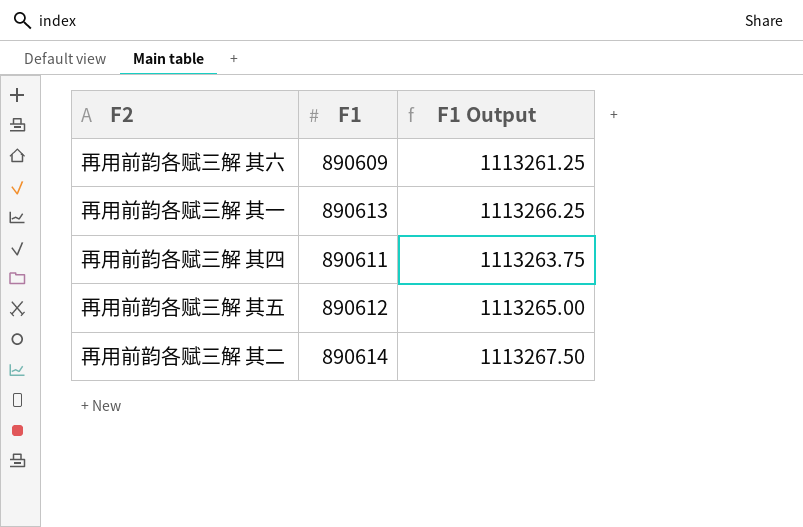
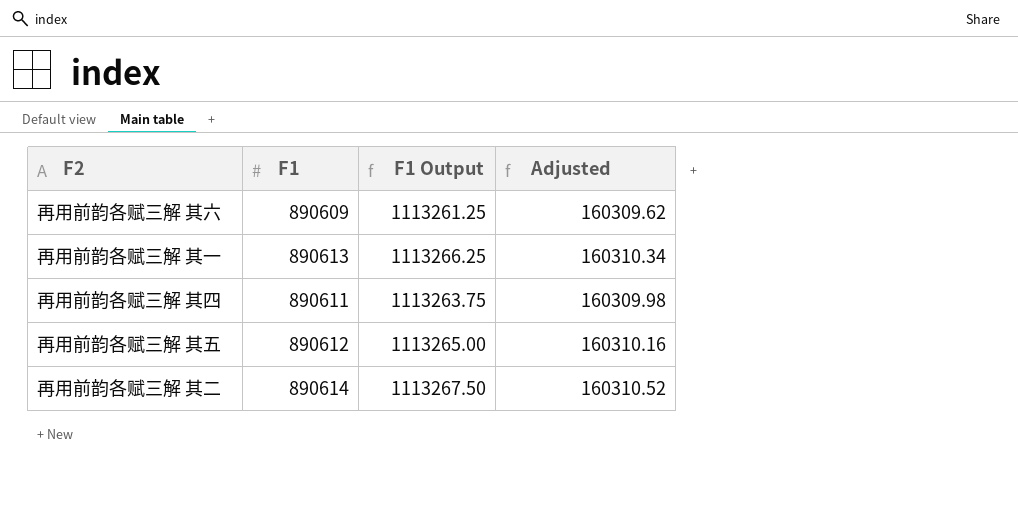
column Adjusted | formula: none -> [F1] * 0.18

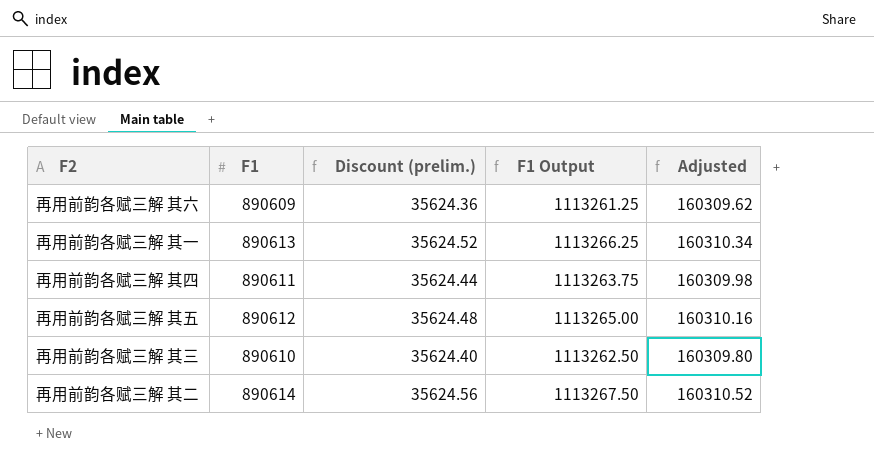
column Discount (prelim.) | formula: none -> [F1] * 0.04
row 再用前韵各赋三解 其三: none -> 890610 | 35624.40 | 1113262.50 | 160309.80

